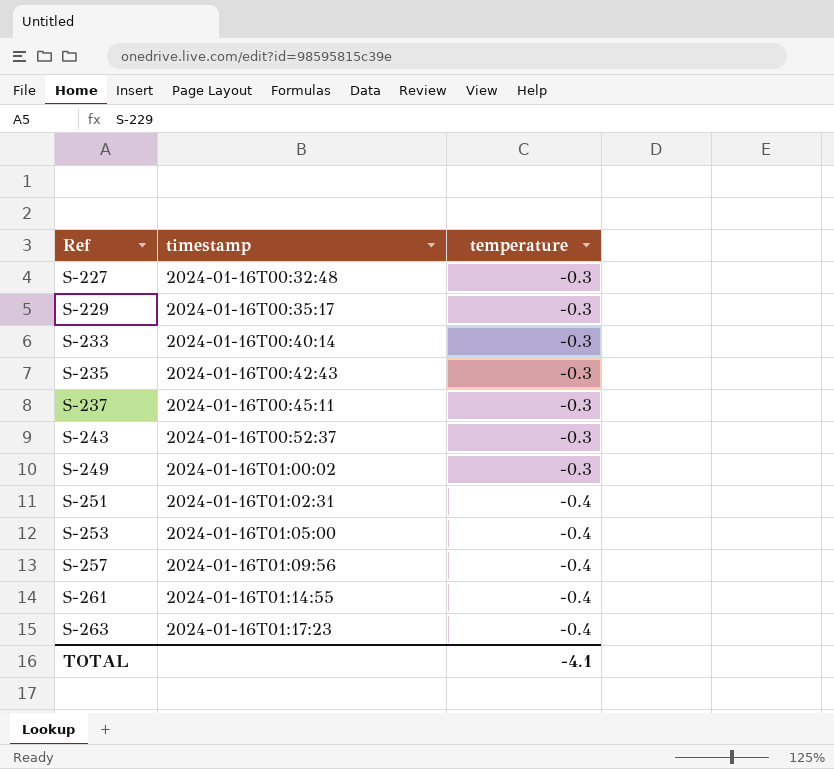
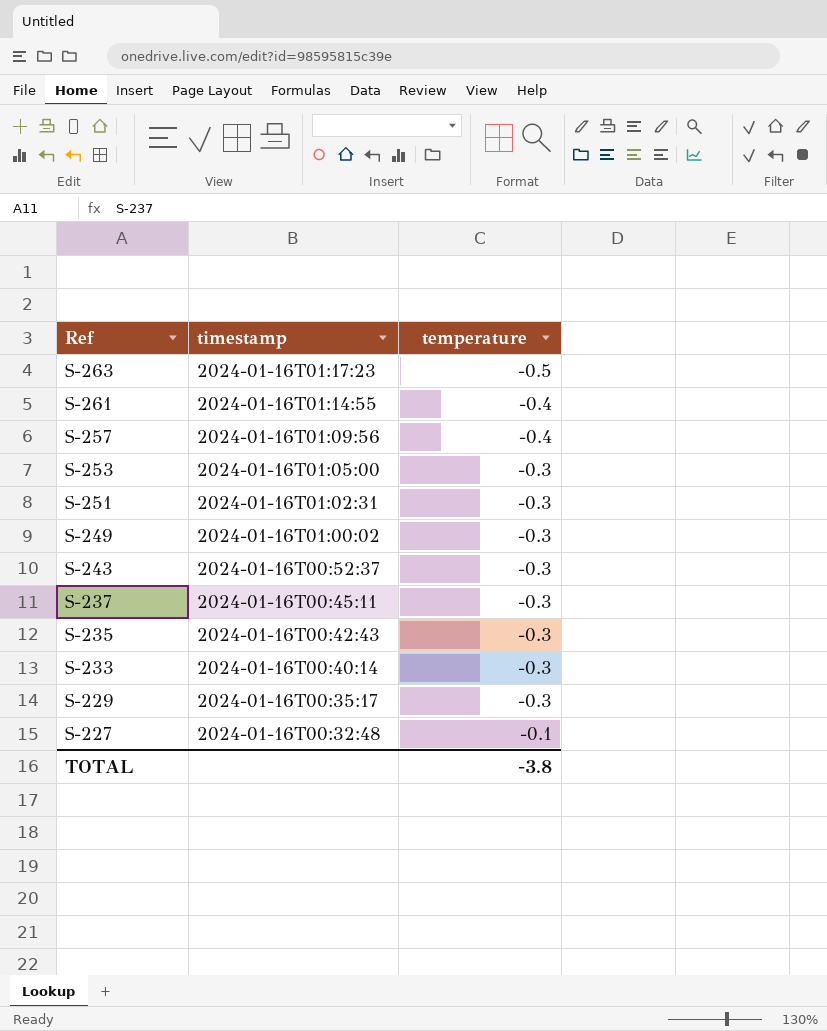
row order: Ref ascending -> Ref descending
S-263 | temperature: -0.4 -> -0.5
S-253 | temperature: -0.4 -> -0.3
S-251 | temperature: -0.4 -> -0.3
S-227 | temperature: -0.3 -> -0.1
TOTAL | temperature: -4.1 -> -3.8

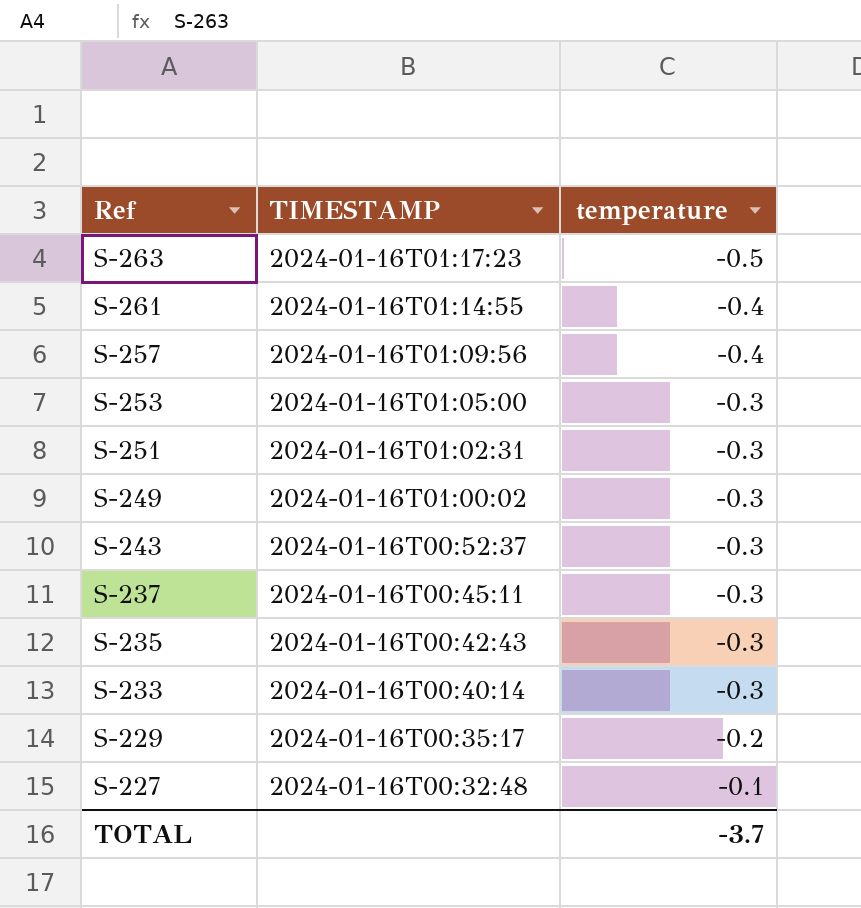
column name: timestamp -> TIMESTAMP
S-229 | temperature: -0.3 -> -0.2
TOTAL | temperature: -3.8 -> -3.7

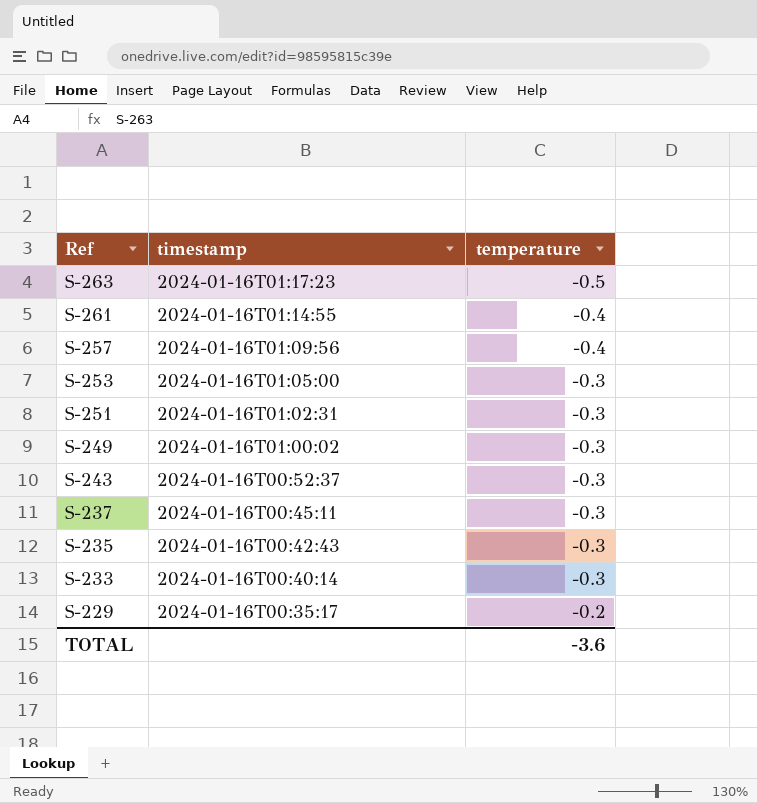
column name: TIMESTAMP -> timestamp
row S-227: 2024-01-16T00:32:48 | -0.1 -> none
TOTAL | temperature: -3.7 -> -3.6

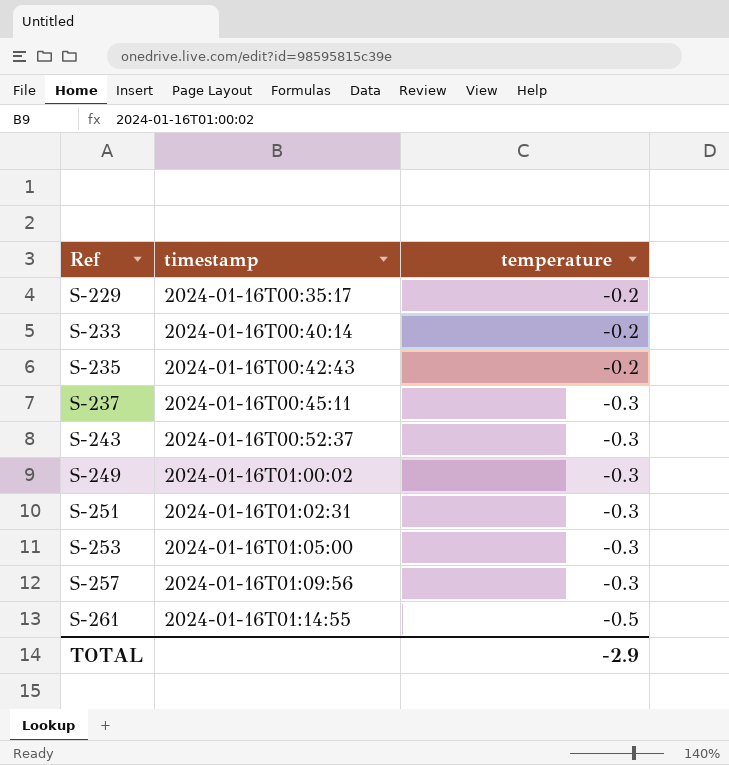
row order: Ref descending -> Ref ascending
row S-263: 2024-01-16T01:17:23 | -0.5 -> none
S-233 | temperature: -0.3 -> -0.2
S-235 | temperature: -0.3 -> -0.2
S-257 | temperature: -0.4 -> -0.3
S-261 | temperature: -0.4 -> -0.5
TOTAL | temperature: -3.6 -> -2.9

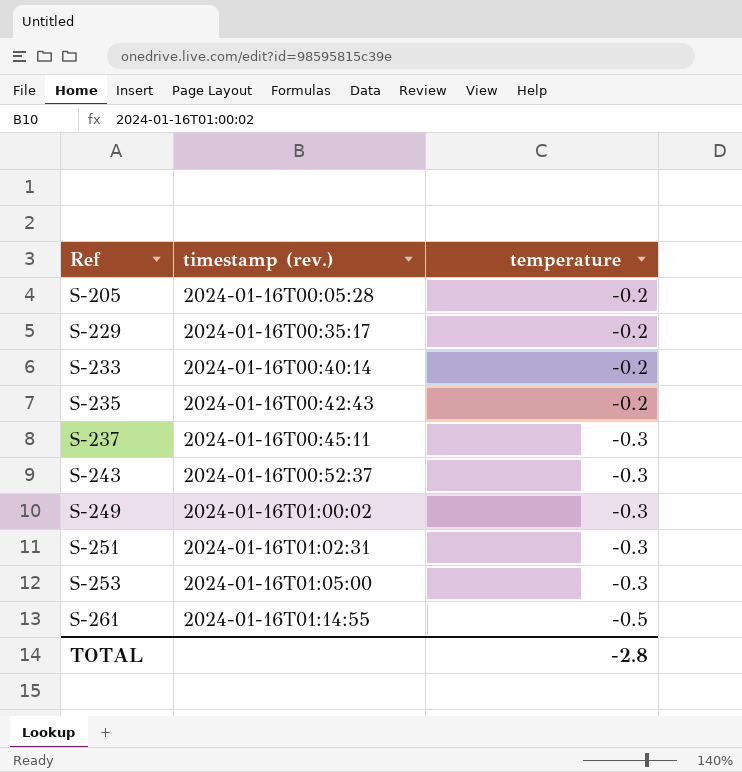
column name: timestamp -> timestamp (rev.)
row S-257: 2024-01-16T01:09:56 | -0.3 -> none
row S-205: none -> 2024-01-16T00:05:28 | -0.2
TOTAL | temperature: -2.9 -> -2.8

